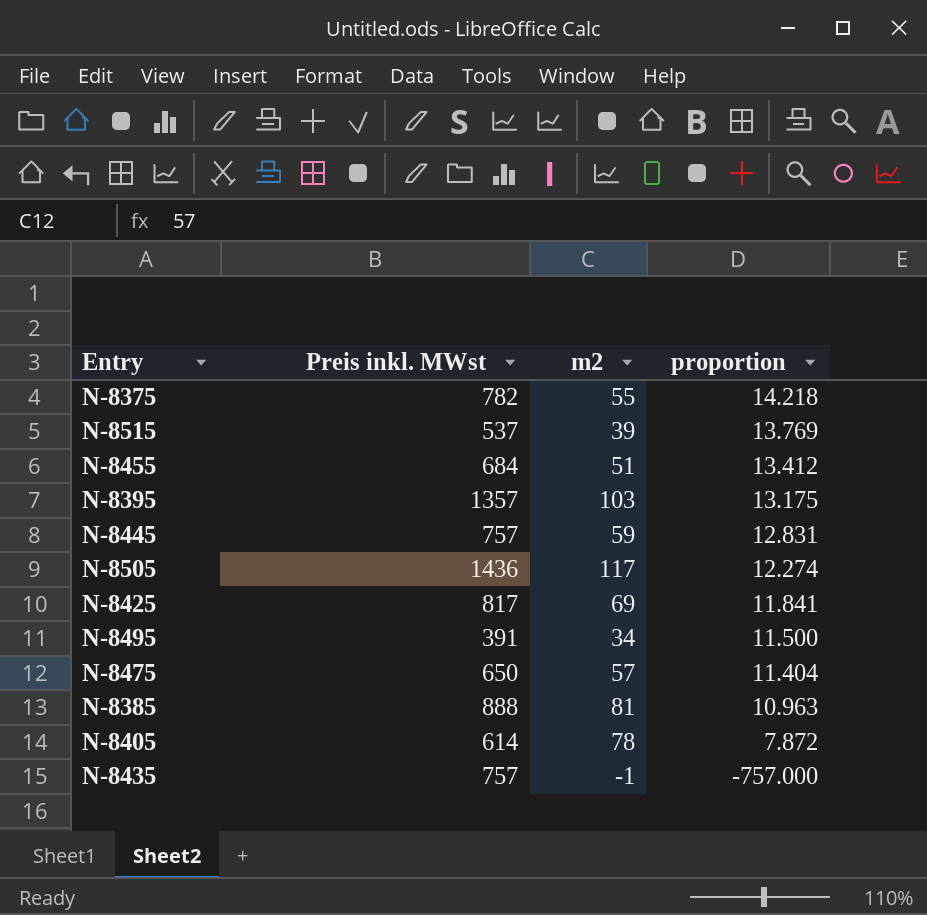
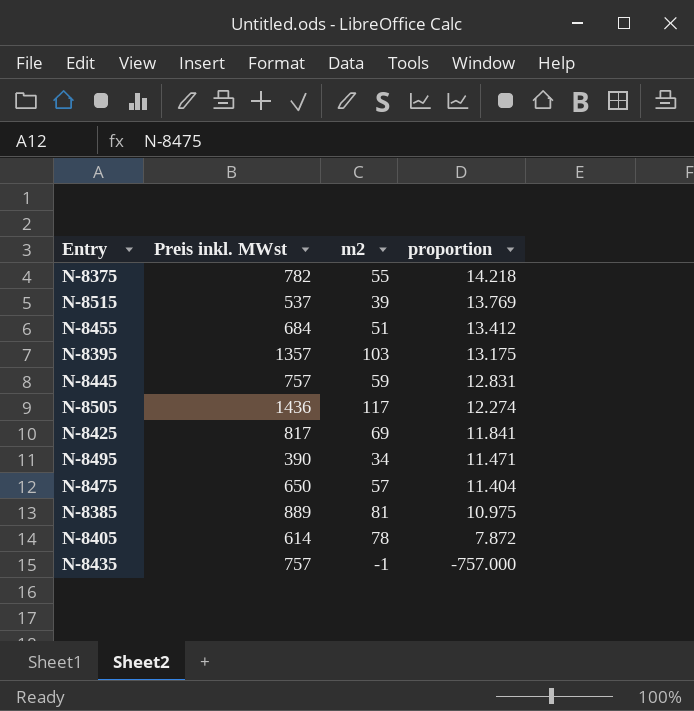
N-8495 | Preis inkl. MWst: 391 -> 390
N-8495 | proportion: 11.500 -> 11.471
N-8385 | Preis inkl. MWst: 888 -> 889
N-8385 | proportion: 10.963 -> 10.975

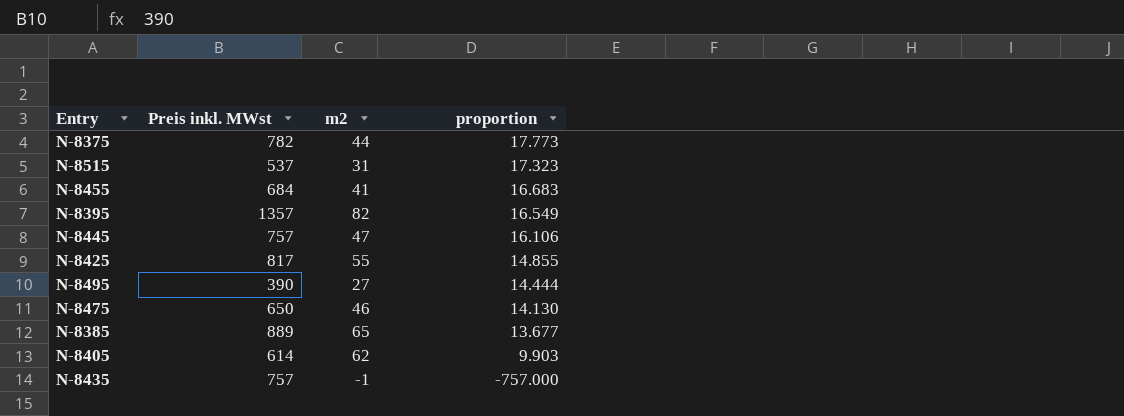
row N-8505: 1436 | 117 | 12.274 -> none
N-8375 | m2: 55 -> 44
N-8375 | proportion: 14.218 -> 17.773
N-8515 | m2: 39 -> 31
N-8515 | proportion: 13.769 -> 17.323
N-8455 | m2: 51 -> 41
N-8455 | proportion: 13.412 -> 16.683
N-8395 | m2: 103 -> 82
N-8395 | proportion: 13.175 -> 16.549
N-8445 | m2: 59 -> 47
N-8445 | proportion: 12.831 -> 16.106
N-8425 | m2: 69 -> 55
N-8425 | proportion: 11.841 -> 14.855
N-8495 | m2: 34 -> 27
N-8495 | proportion: 11.471 -> 14.444
N-8475 | m2: 57 -> 46
N-8475 | proportion: 11.404 -> 14.130
N-8385 | m2: 81 -> 65
N-8385 | proportion: 10.975 -> 13.677
N-8405 | m2: 78 -> 62
N-8405 | proportion: 7.872 -> 9.903

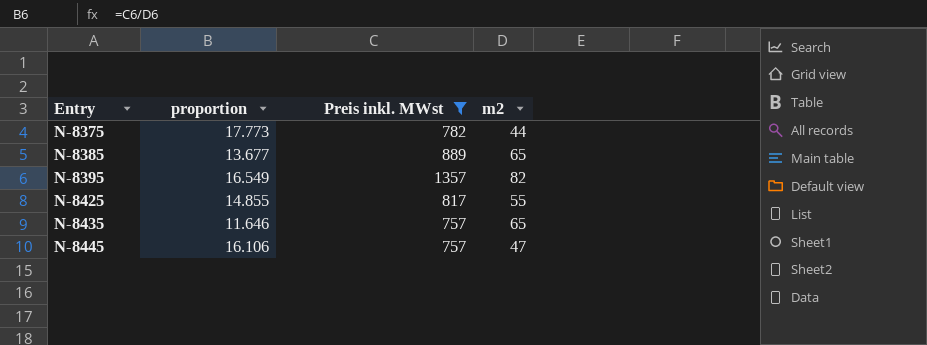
filter: none -> Preis inkl. MWst >= 757
row order: proportion descending -> Entry ascending
column proportion | position: 4 -> 2
N-8435 | proportion: -757.000 -> 11.646
N-8435 | m2: -1 -> 65

